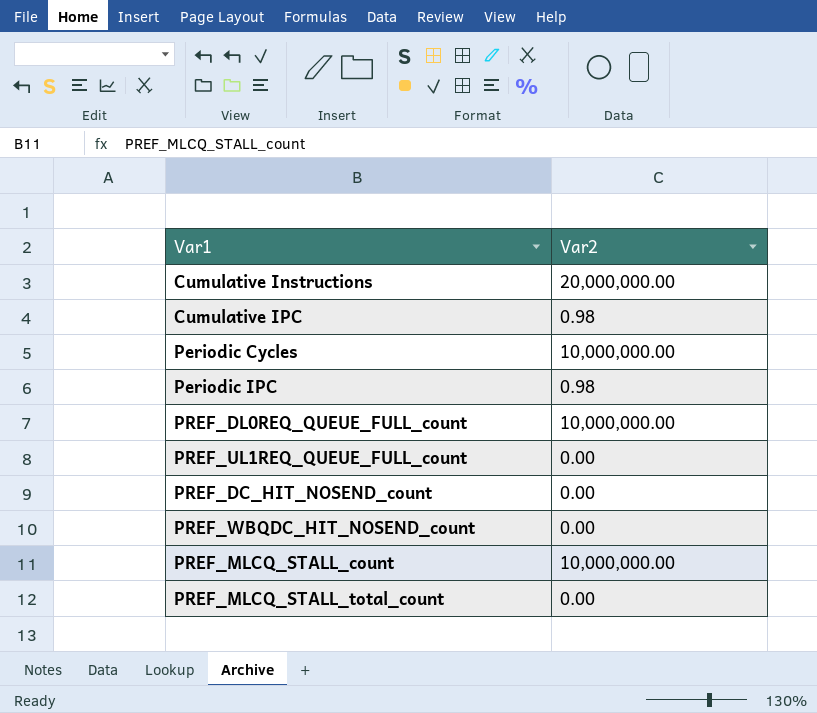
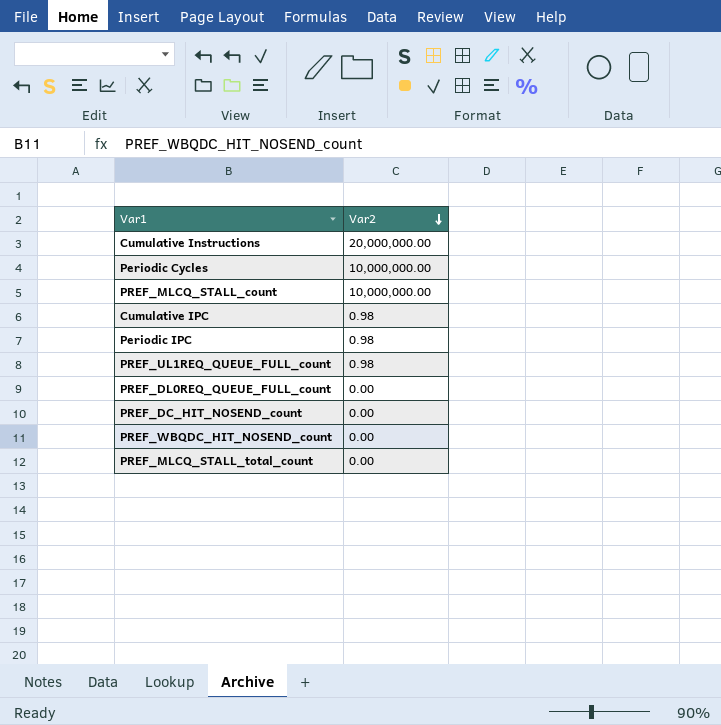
row order: none -> Var2 descending
PREF_UL1REQ_QUEUE_FULL_count | Var2: 0.00 -> 0.98
PREF_DL0REQ_QUEUE_FULL_count | Var2: 10,000,000.00 -> 0.00

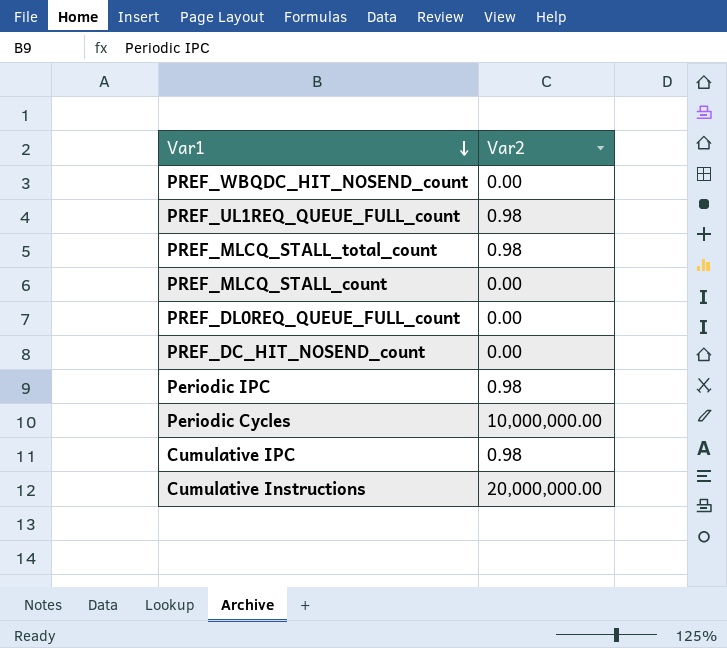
row order: Var2 descending -> Var1 descending
PREF_MLCQ_STALL_total_count | Var2: 0.00 -> 0.98
PREF_MLCQ_STALL_count | Var2: 10,000,000.00 -> 0.00

